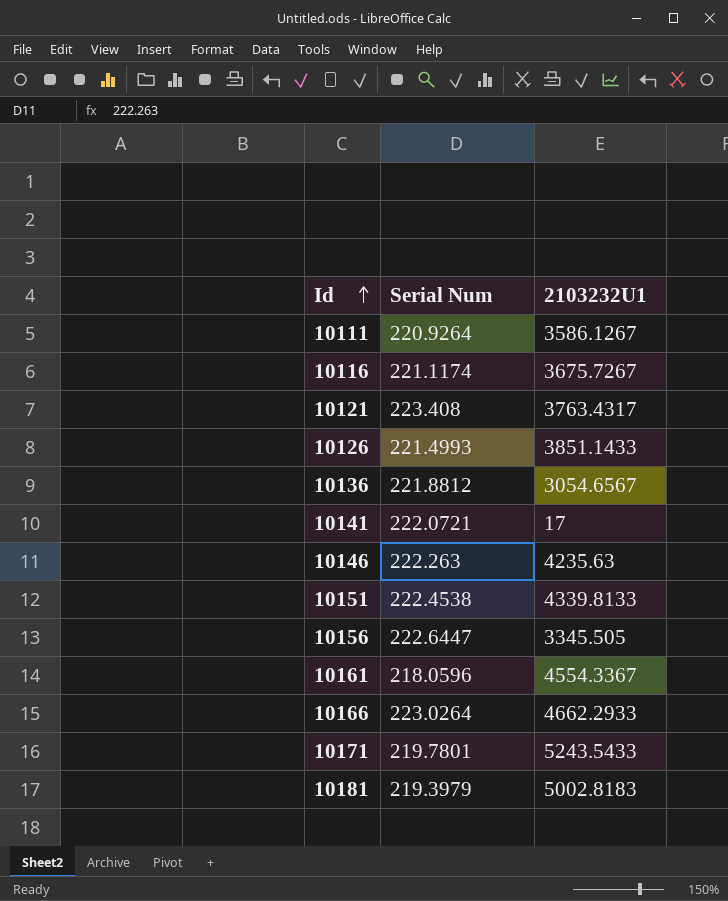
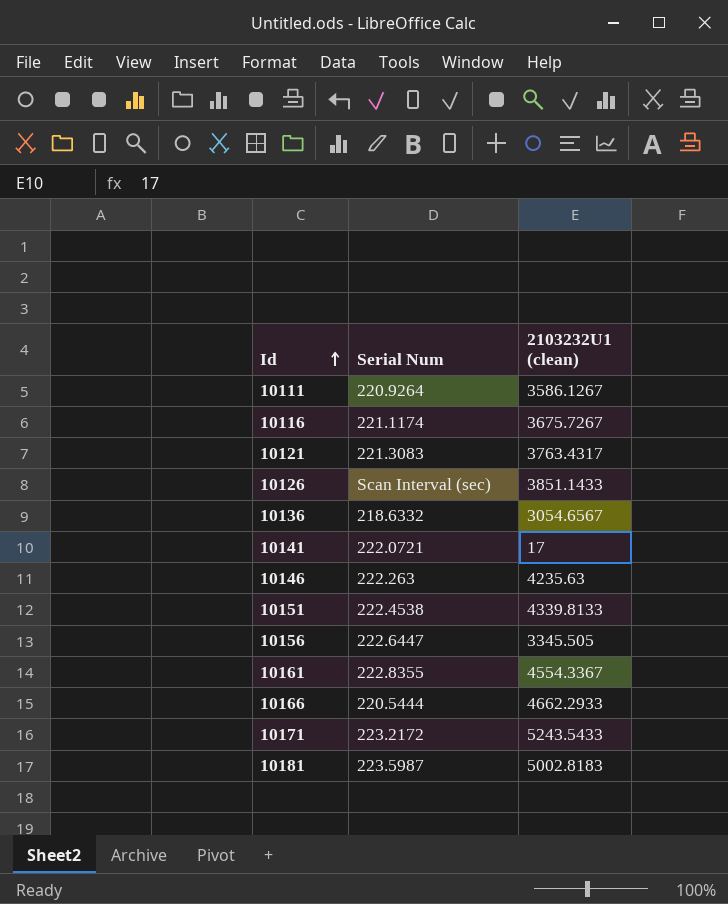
column name: 2103232U1 -> 2103232U1 (clean)
10121 | Serial Num: 223.408 -> 221.3083
10126 | Serial Num: 221.4993 -> Scan Interval (sec)
10136 | Serial Num: 221.8812 -> 218.6332
10161 | Serial Num: 218.0596 -> 222.8355
10166 | Serial Num: 223.0264 -> 220.5444
10171 | Serial Num: 219.7801 -> 223.2172
10181 | Serial Num: 219.3979 -> 223.5987

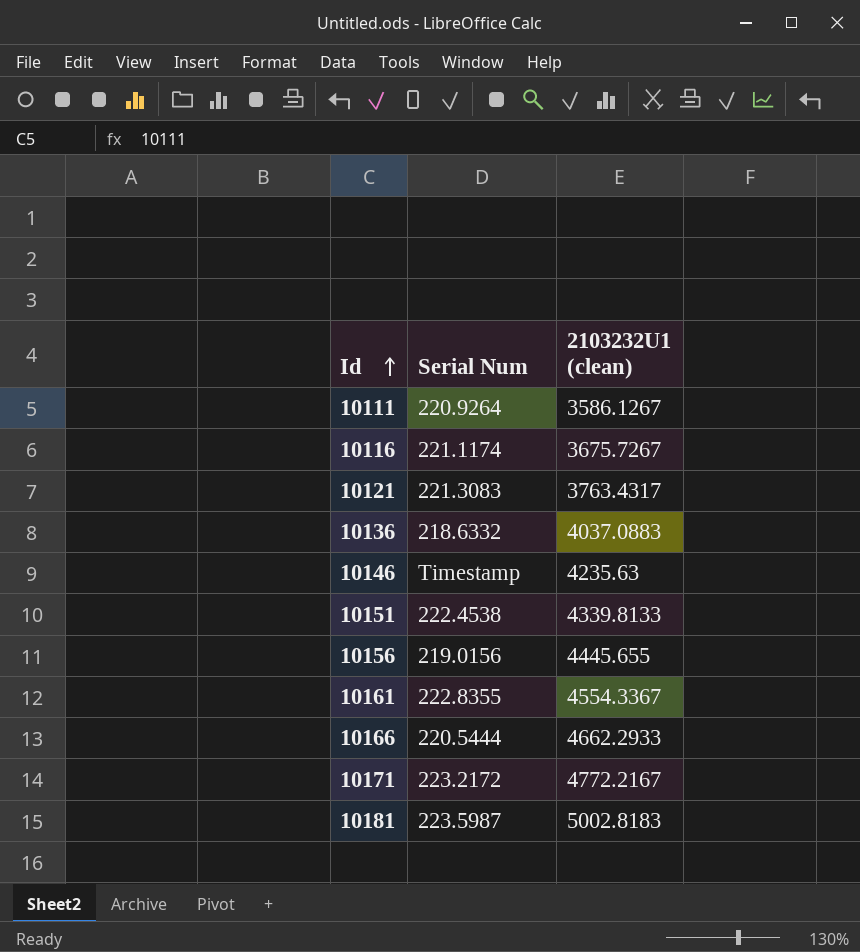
row 10126: Scan Interval (sec) | 3851.1433 -> none
row 10141: 222.0721 | 17 -> none
10136 | 2103232U1 (clean): 3054.6567 -> 4037.0883
10146 | Serial Num: 222.263 -> Timestamp
10156 | Serial Num: 222.6447 -> 219.0156
10156 | 2103232U1 (clean): 3345.505 -> 4445.655
10171 | 2103232U1 (clean): 5243.5433 -> 4772.2167

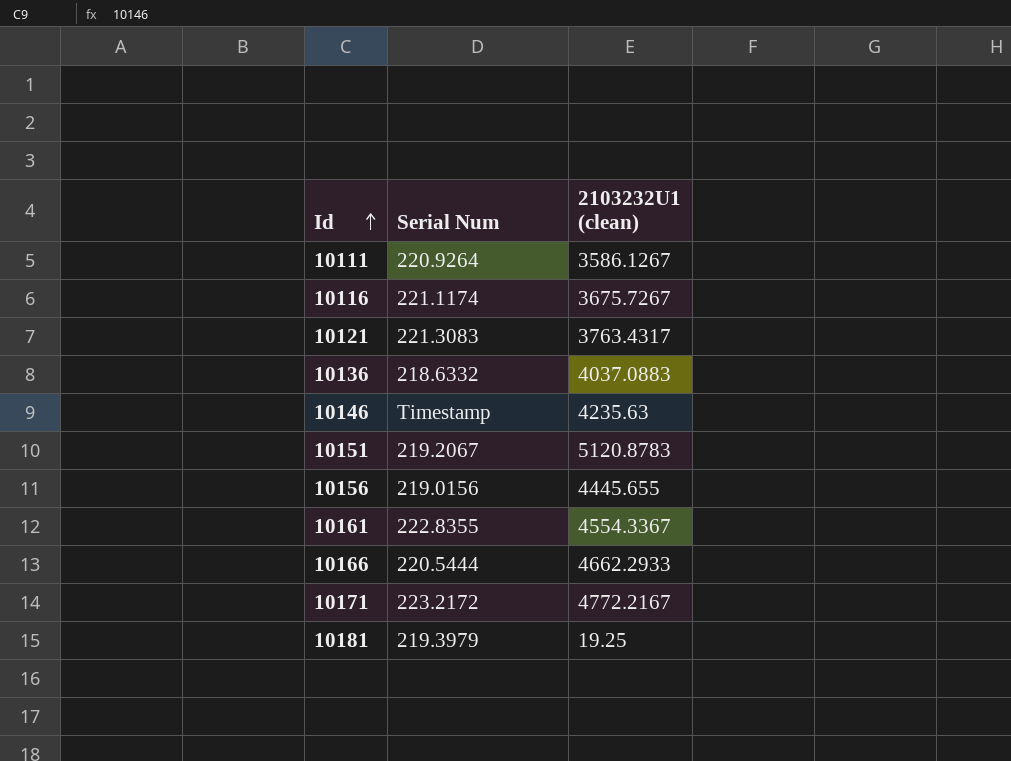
10151 | Serial Num: 222.4538 -> 219.2067
10151 | 2103232U1 (clean): 4339.8133 -> 5120.8783
10181 | Serial Num: 223.5987 -> 219.3979
10181 | 2103232U1 (clean): 5002.8183 -> 19.25

